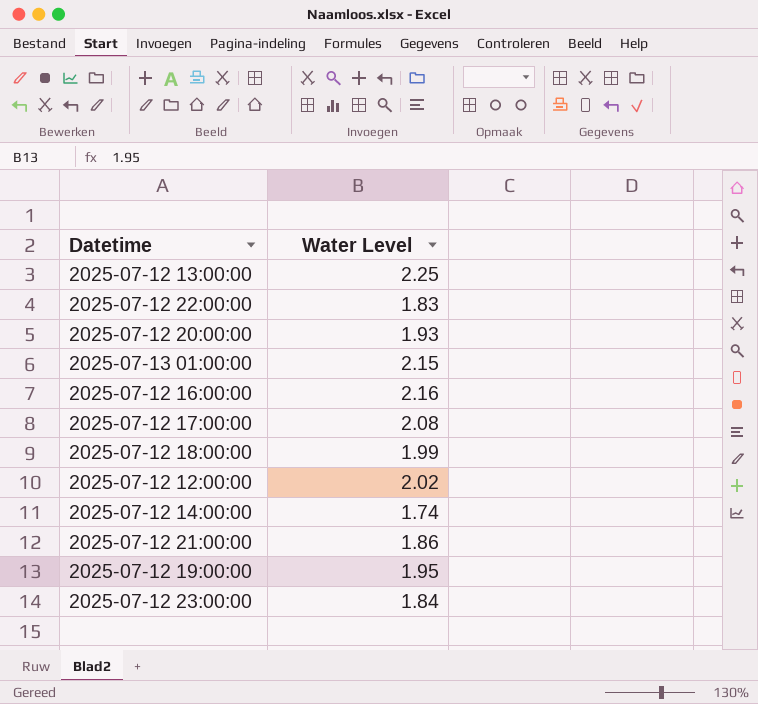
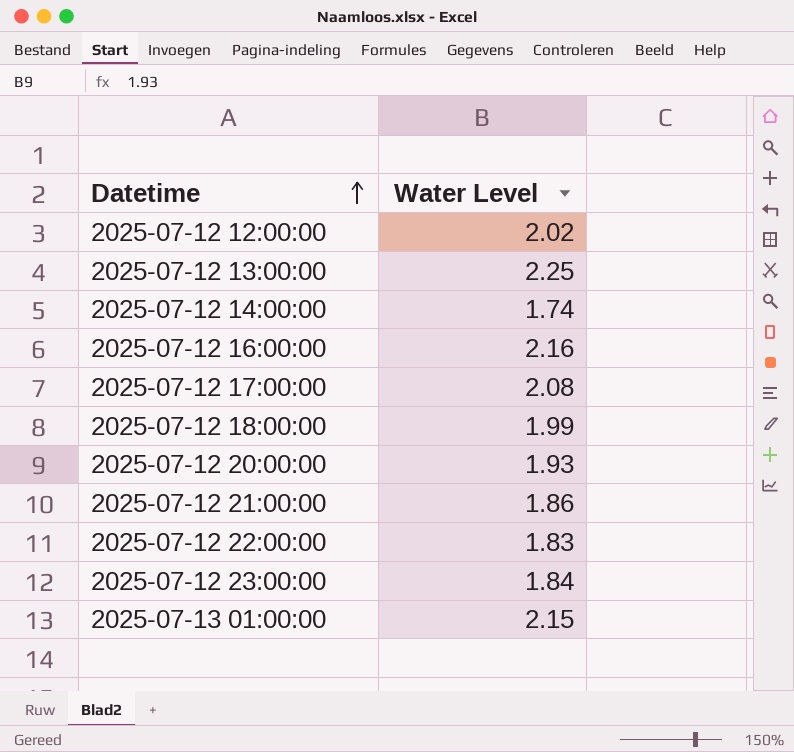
row order: none -> Datetime ascending
row 2025-07-12 19:00:00: 1.95 -> none

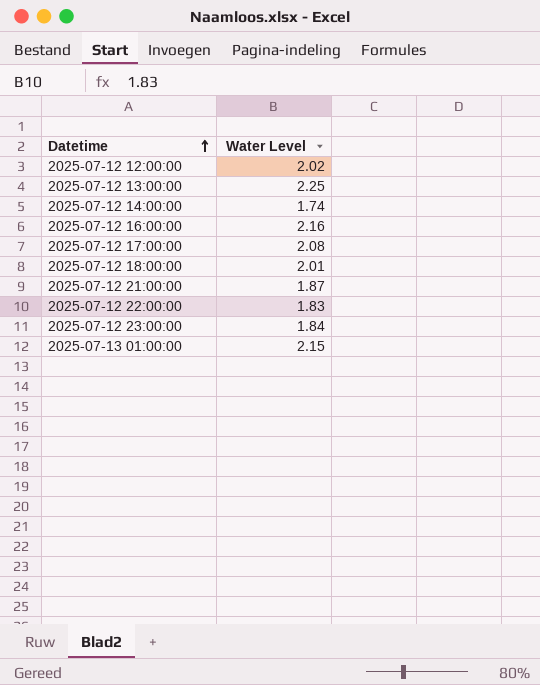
row 2025-07-12 20:00:00: 1.93 -> none
2025-07-12 18:00:00 | Water Level: 1.99 -> 2.01
2025-07-12 21:00:00 | Water Level: 1.86 -> 1.87

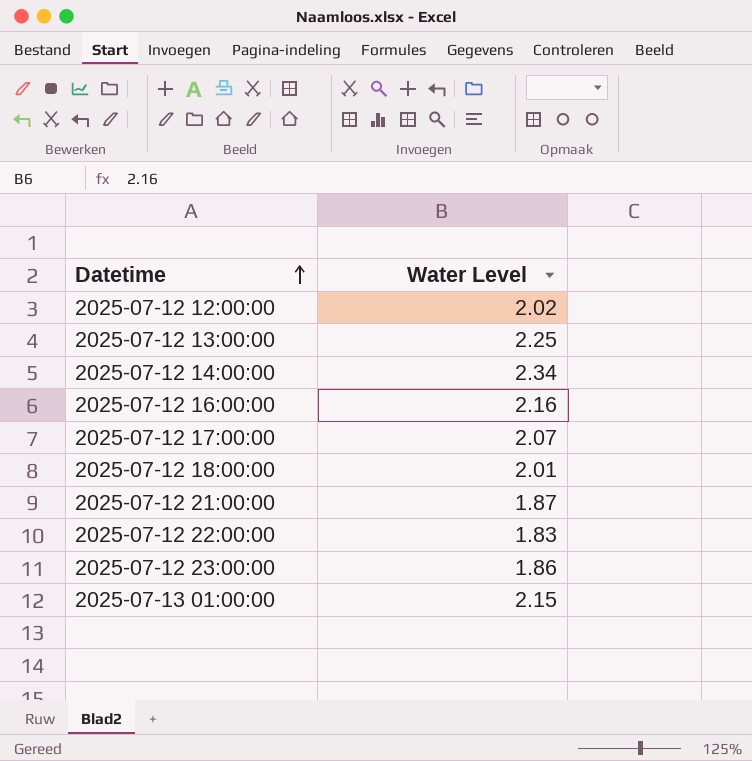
2025-07-12 14:00:00 | Water Level: 1.74 -> 2.34
2025-07-12 17:00:00 | Water Level: 2.08 -> 2.07
2025-07-12 23:00:00 | Water Level: 1.84 -> 1.86

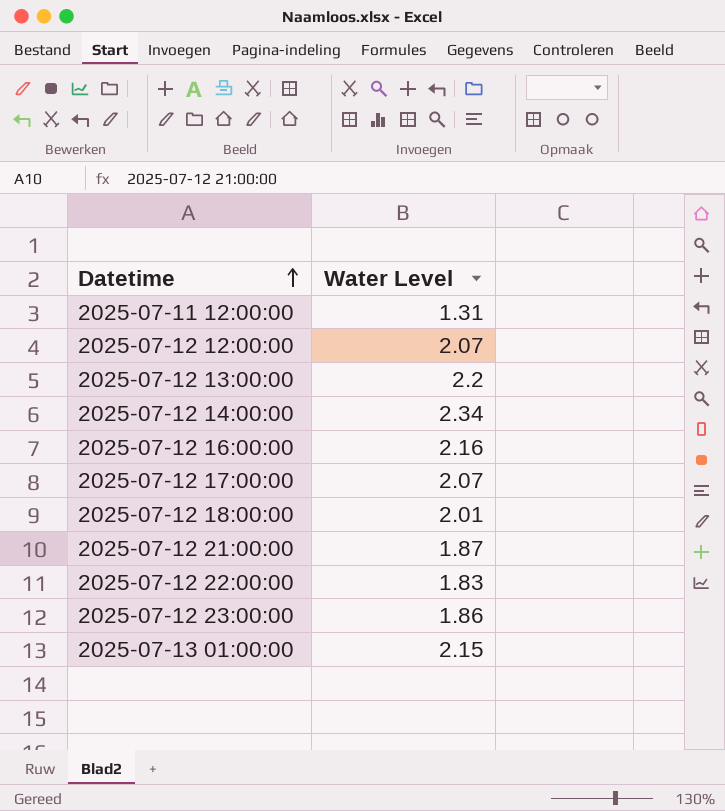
row 2025-07-11 12:00:00: none -> 1.31
2025-07-12 12:00:00 | Water Level: 2.02 -> 2.07
2025-07-12 13:00:00 | Water Level: 2.25 -> 2.2

